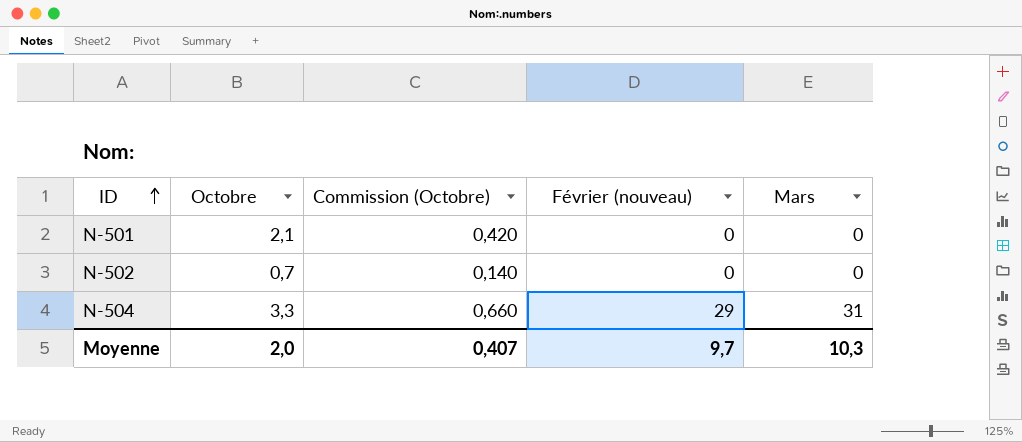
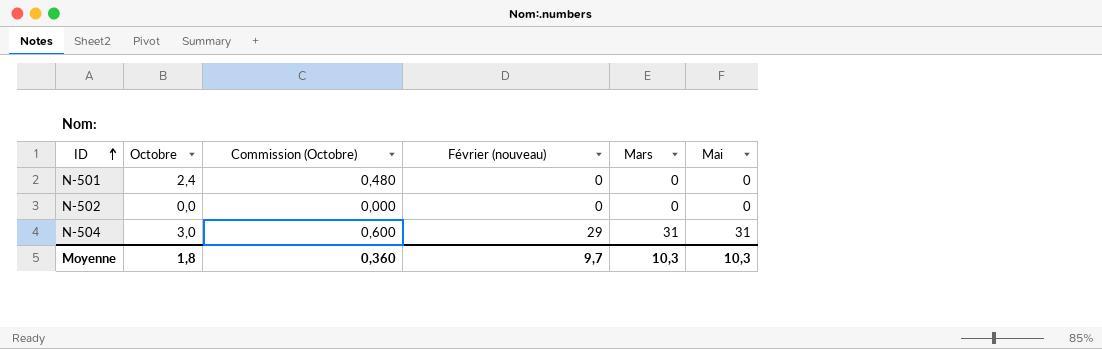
column Mai | position: none -> 6
N-501 | Octobre: 2,1 -> 2,4
N-501 | Commission (Octobre): 0,420 -> 0,480
N-502 | Octobre: 0,7 -> 0,0
N-502 | Commission (Octobre): 0,140 -> 0,000
N-504 | Octobre: 3,3 -> 3,0
N-504 | Commission (Octobre): 0,660 -> 0,600
Moyenne | Octobre: 2,0 -> 1,8
Moyenne | Commission (Octobre): 0,407 -> 0,360

